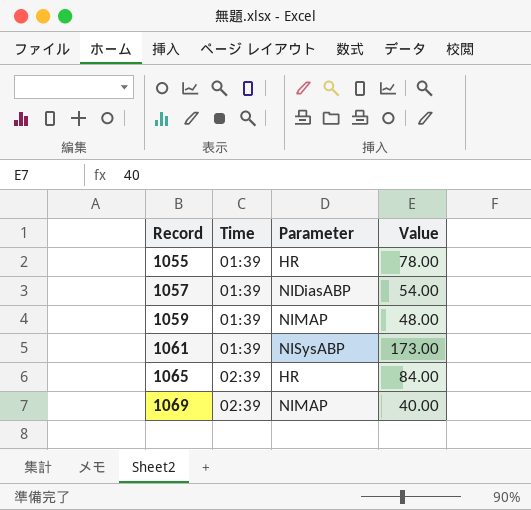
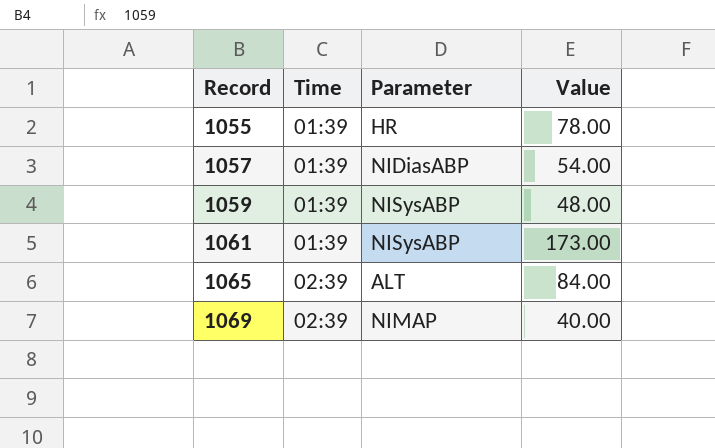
1059 | Parameter: NIMAP -> NISysABP
1065 | Parameter: HR -> ALT

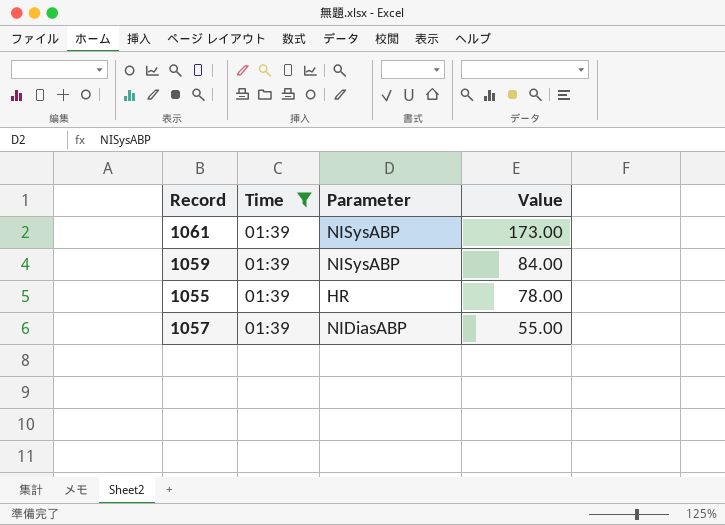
filter: none -> Time = 01:39
row order: Record ascending -> Value descending
1059 | Value: 48.00 -> 84.00
1057 | Value: 54.00 -> 55.00

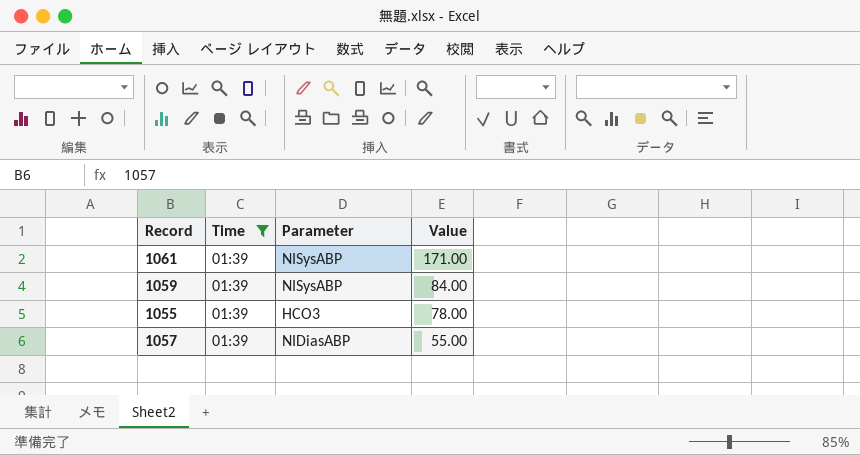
1061 | Value: 173.00 -> 171.00
1055 | Parameter: HR -> HCO3

